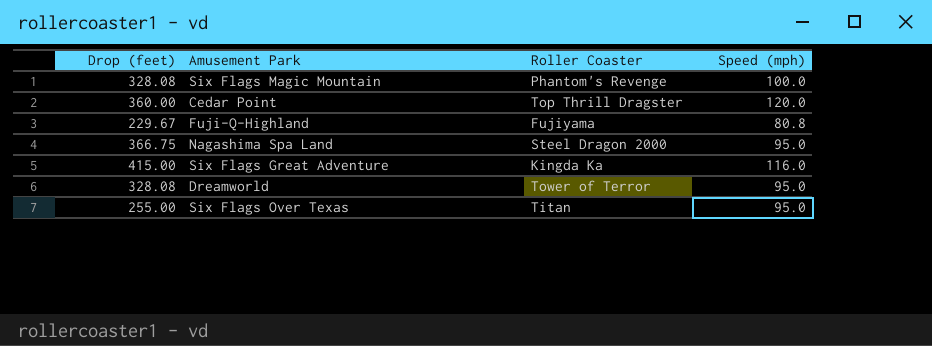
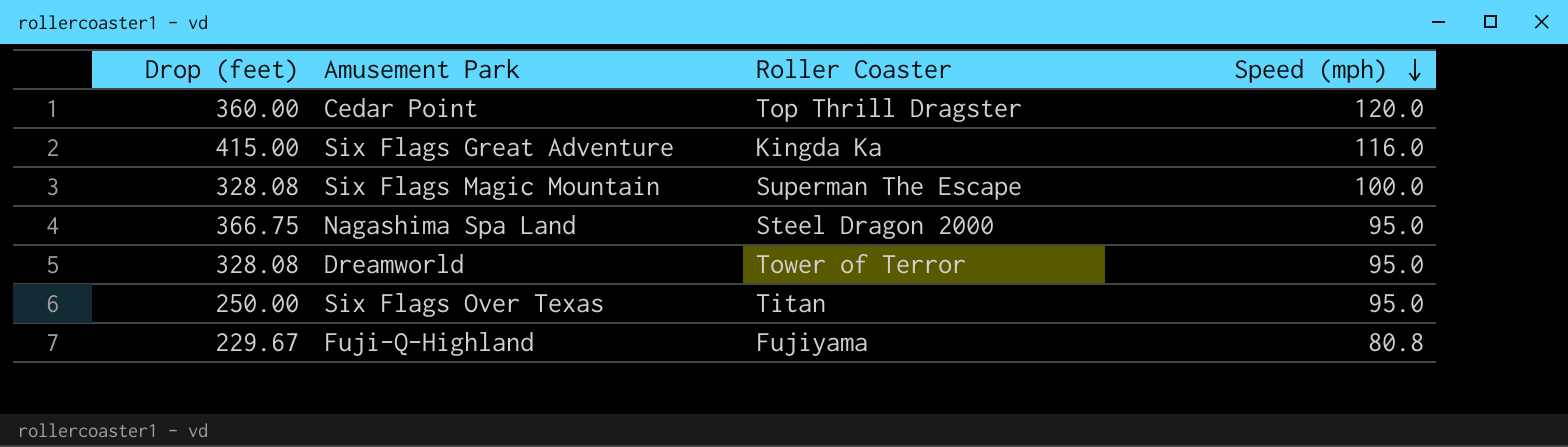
row order: none -> Speed (mph) descending
Six Flags Magic Mountain | Roller Coaster: Phantom's Revenge -> Superman The Escape
Six Flags Over Texas | Drop (feet): 255.00 -> 250.00

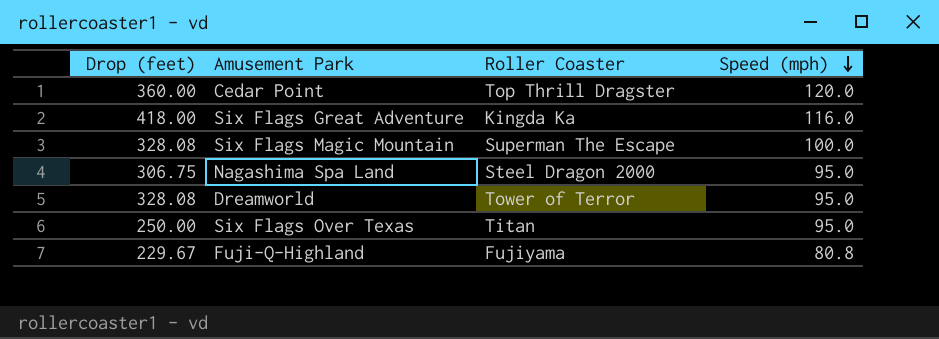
Six Flags Great Adventure | Drop (feet): 415.00 -> 418.00
Nagashima Spa Land | Drop (feet): 366.75 -> 306.75

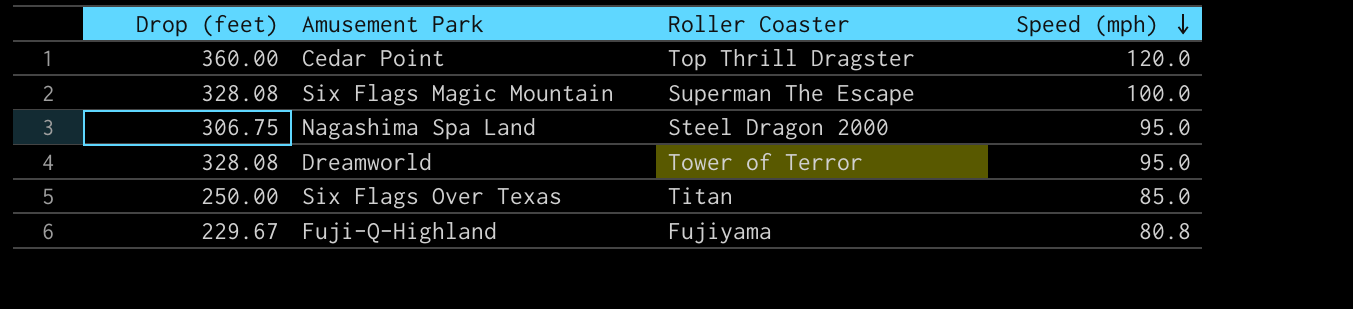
row Six Flags Great Adventure: 418.00 | Kingda Ka | 116.0 -> none
Six Flags Over Texas | Speed (mph): 95.0 -> 85.0

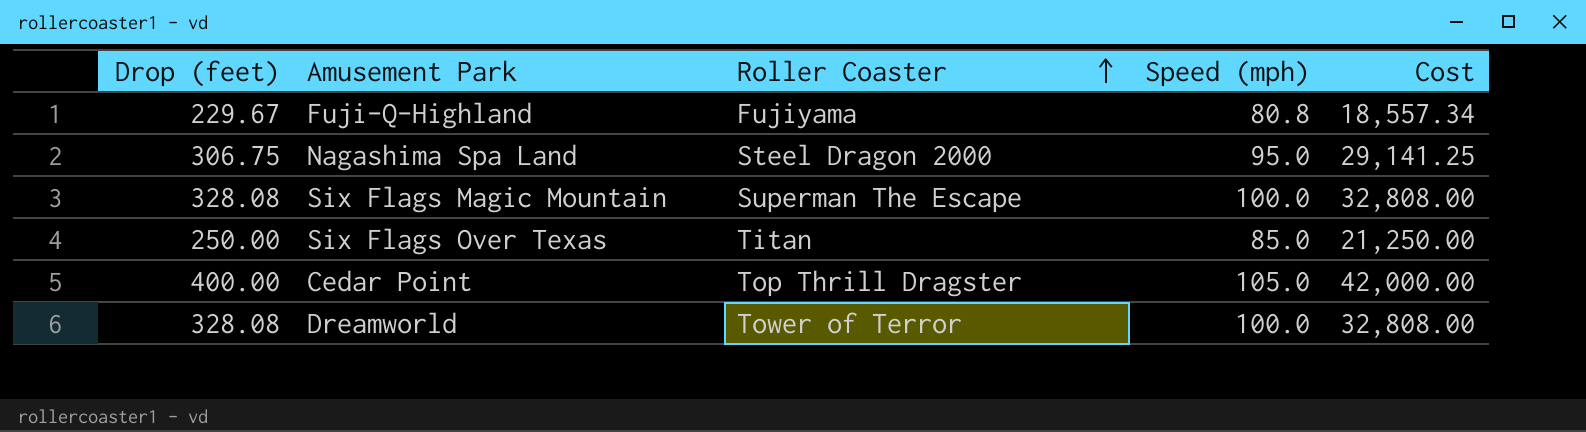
row order: Speed (mph) descending -> Roller Coaster ascending
column Cost | formula: none -> [Drop (feet)] * [Speed (mph)]
Cedar Point | Drop (feet): 360.00 -> 400.00
Cedar Point | Speed (mph): 120.0 -> 105.0
Dreamworld | Speed (mph): 95.0 -> 100.0

